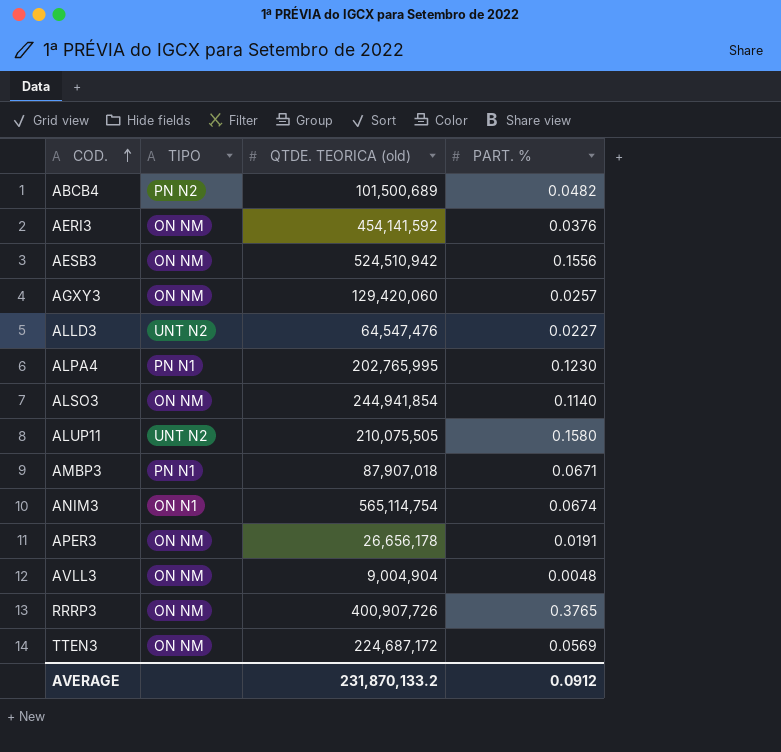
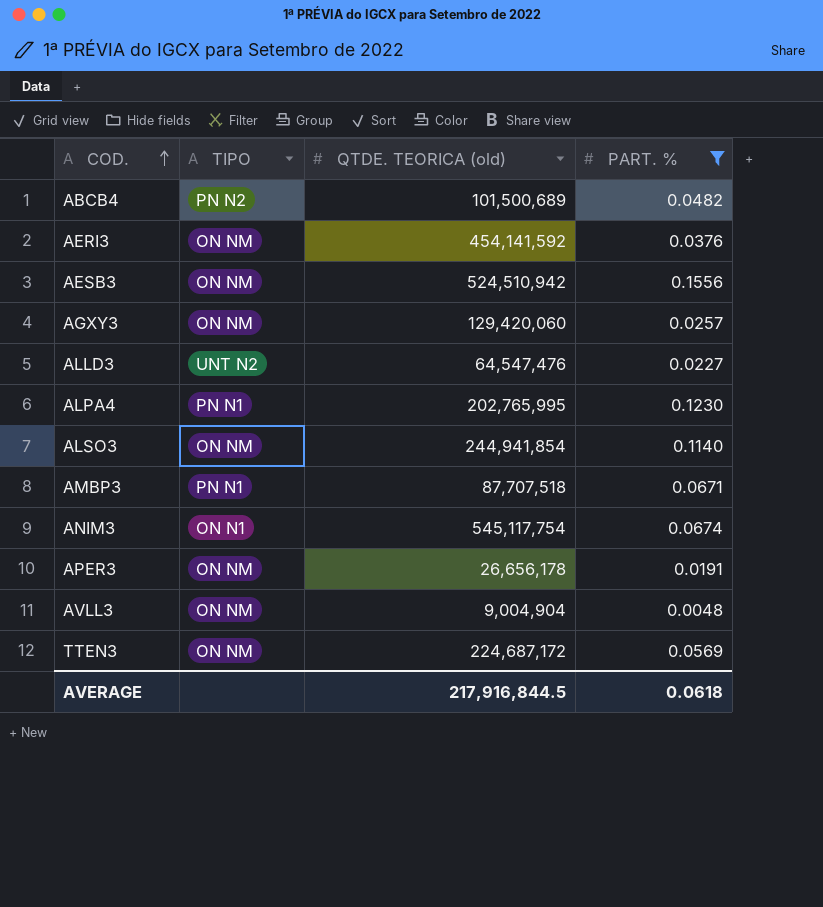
filter: none -> PART. % <= 0.1556
AMBP3 | QTDE. TEORICA (old): 87,907,018 -> 87,707,518
ANIM3 | QTDE. TEORICA (old): 565,114,754 -> 545,117,754
AVERAGE | QTDE. TEORICA (old): 231,870,133.2 -> 217,916,844.5
AVERAGE | PART. %: 0.0912 -> 0.0618

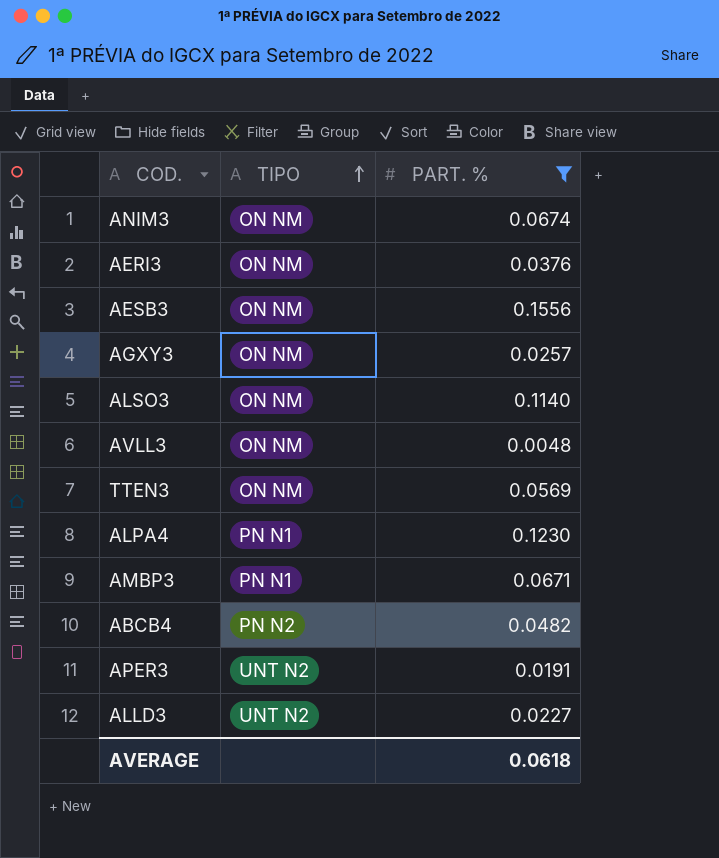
row order: COD. ascending -> TIPO ascending
column QTDE. TEORICA (old) | position: 3 -> none
ANIM3 | TIPO: ON N1 -> ON NM
APER3 | TIPO: ON NM -> UNT N2

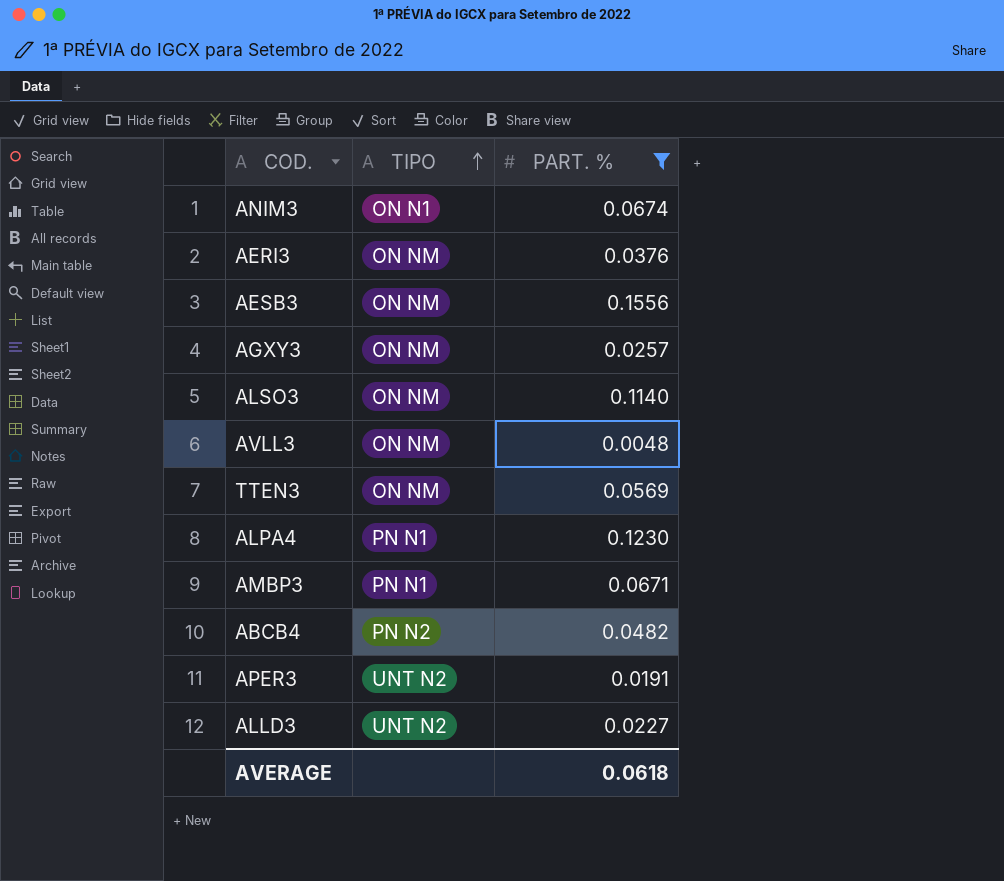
ANIM3 | TIPO: ON NM -> ON N1

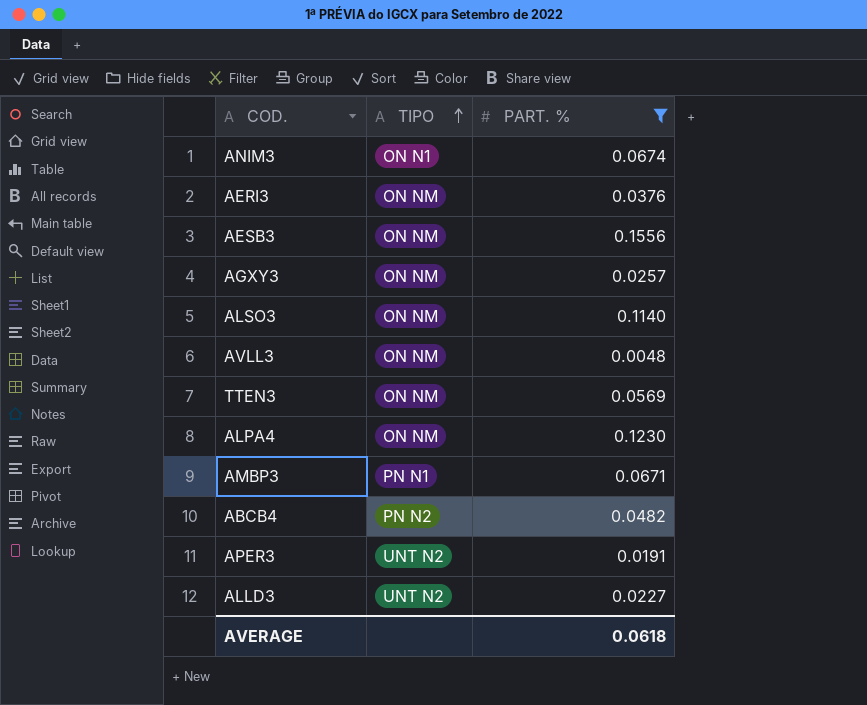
ALPA4 | TIPO: PN N1 -> ON NM

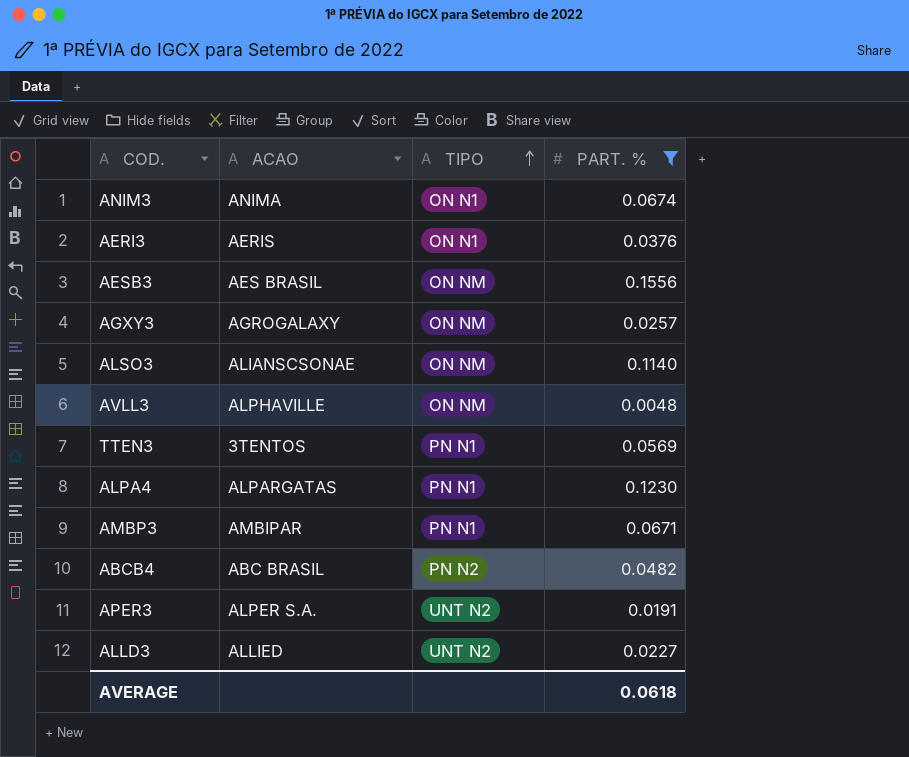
column ACAO | position: none -> 2
AERI3 | TIPO: ON NM -> ON N1
TTEN3 | TIPO: ON NM -> PN N1
ALPA4 | TIPO: ON NM -> PN N1

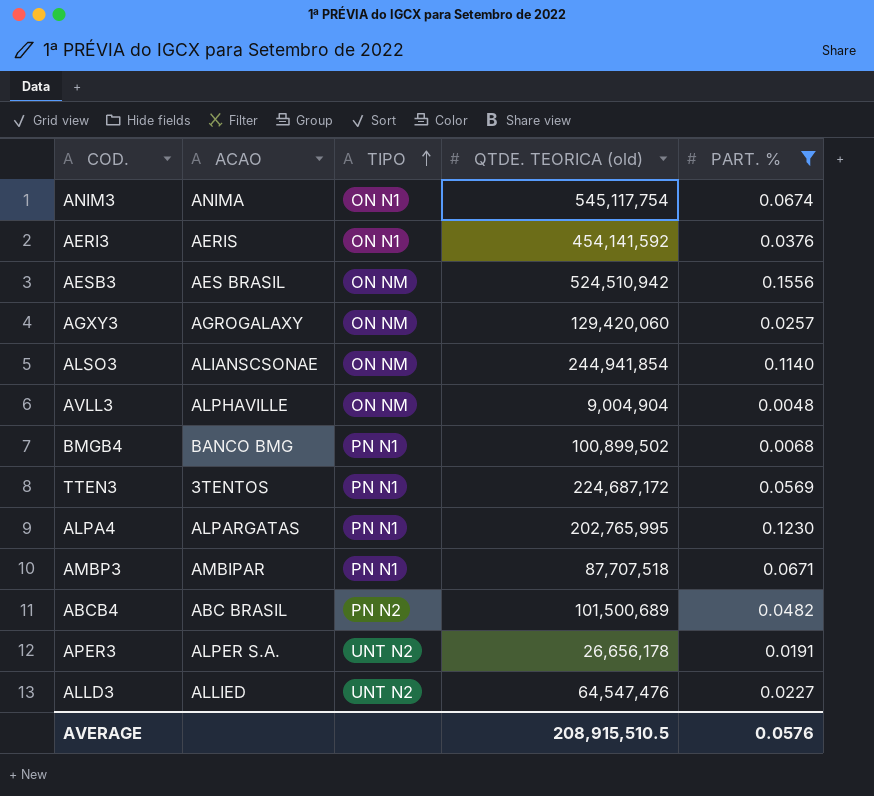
column QTDE. TEORICA (old) | position: none -> 4
row BMGB4: none -> BANCO BMG | PN N1 | 100,899,502 | 0.0068
AVERAGE | PART. %: 0.0618 -> 0.0576

